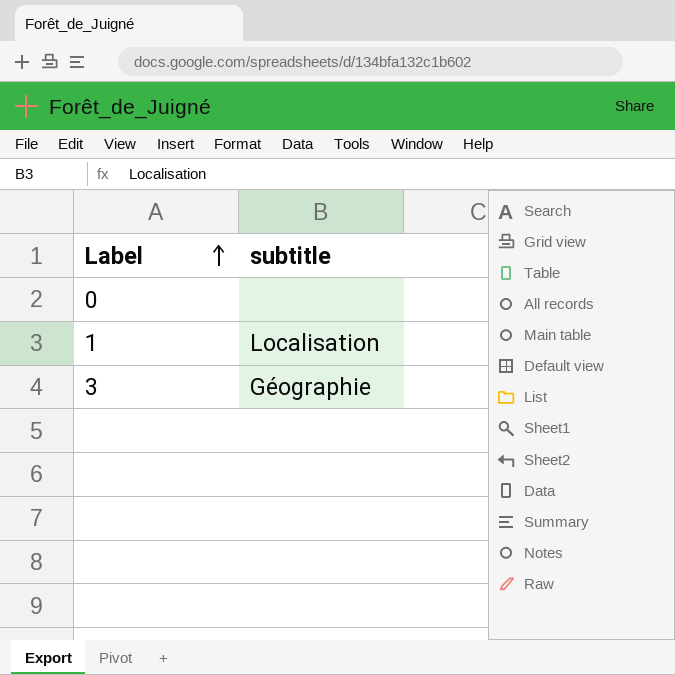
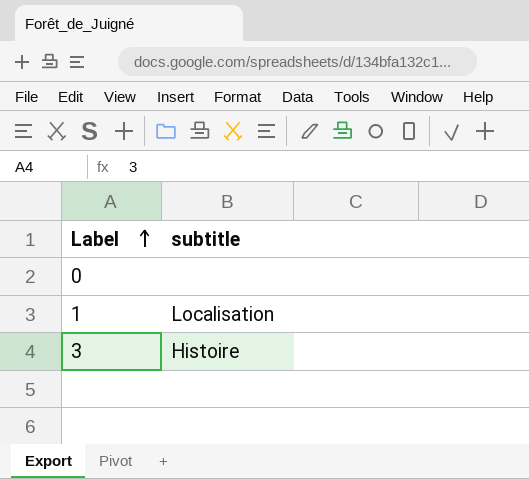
3 | subtitle: Géographie -> Histoire

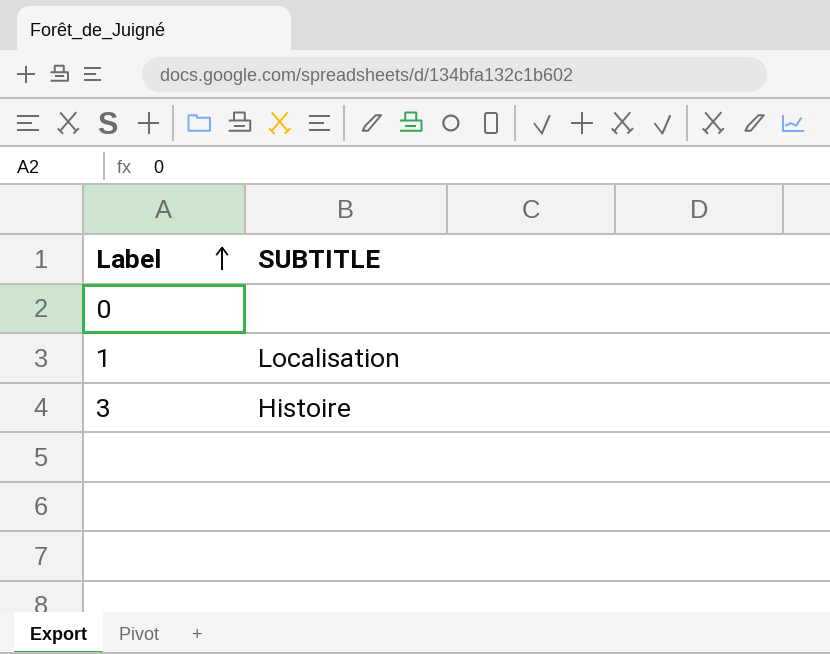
column name: subtitle -> SUBTITLE

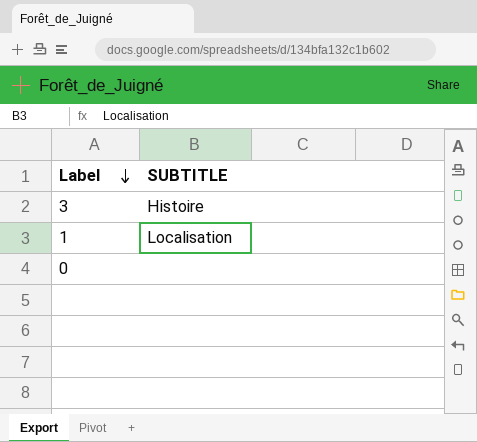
row order: Label ascending -> Label descending

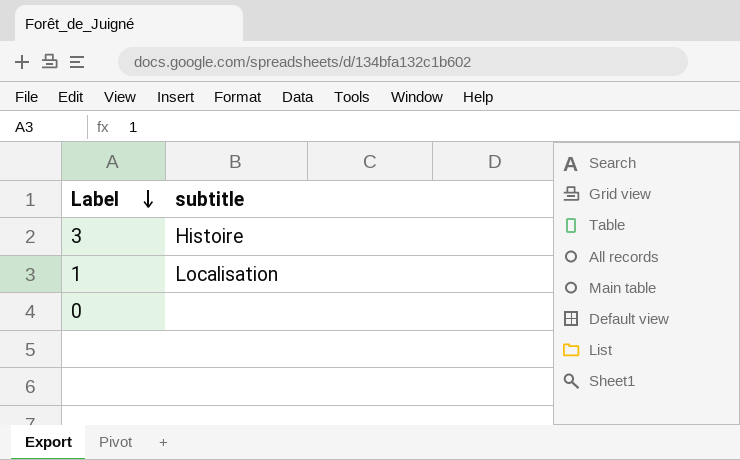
column name: SUBTITLE -> subtitle

